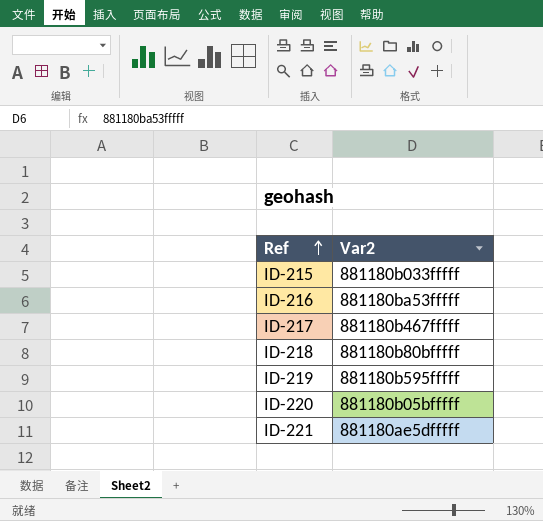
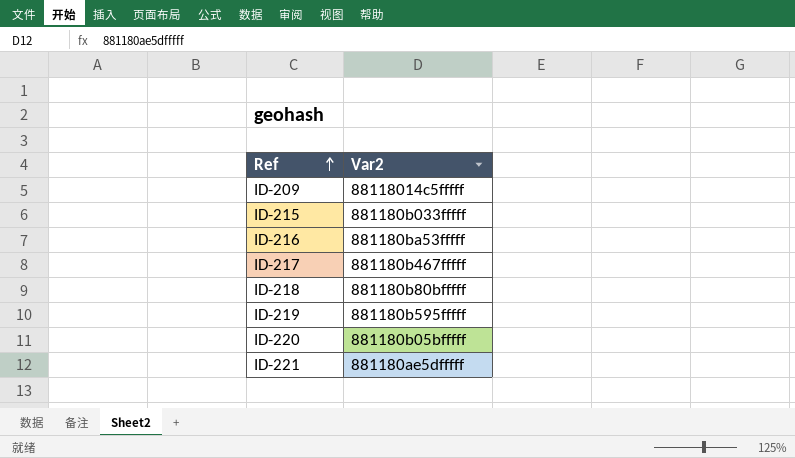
row ID-209: none -> 88118014c5fffff

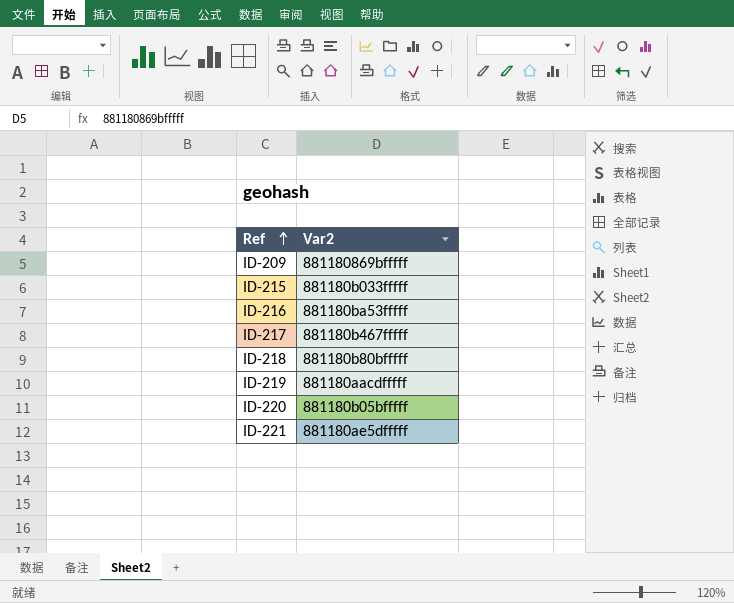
ID-209 | Var2: 88118014c5fffff -> 881180869bfffff
ID-219 | Var2: 881180b595fffff -> 881180aacdfffff

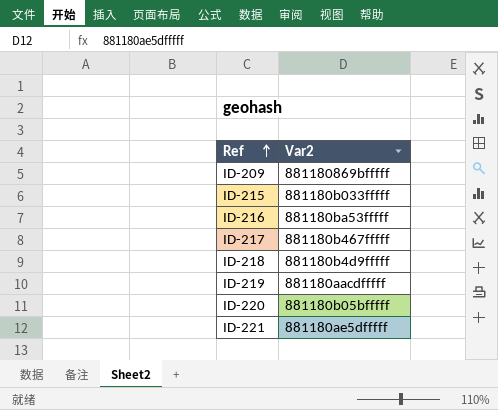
ID-218 | Var2: 881180b80bfffff -> 881180b4d9fffff

